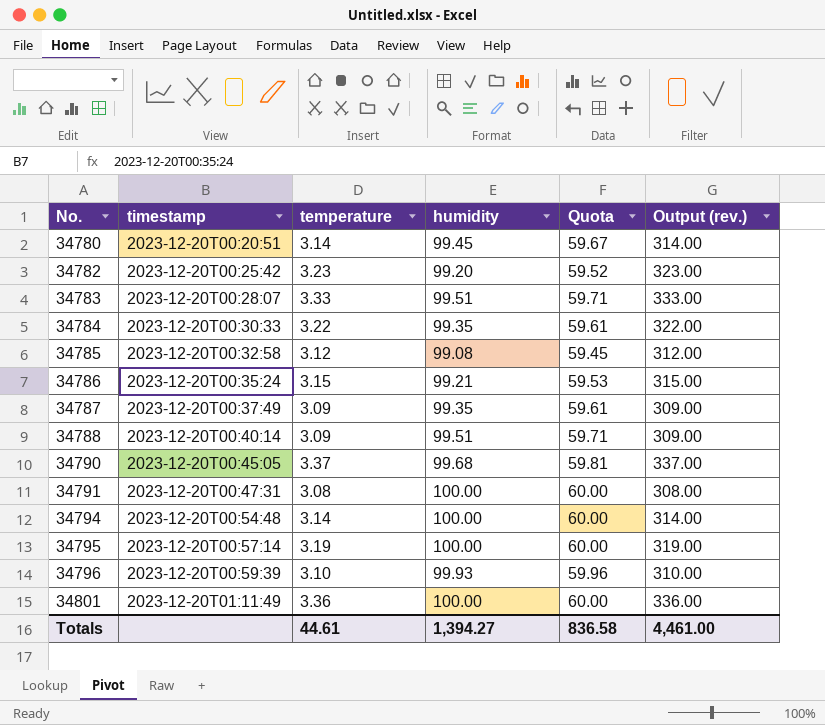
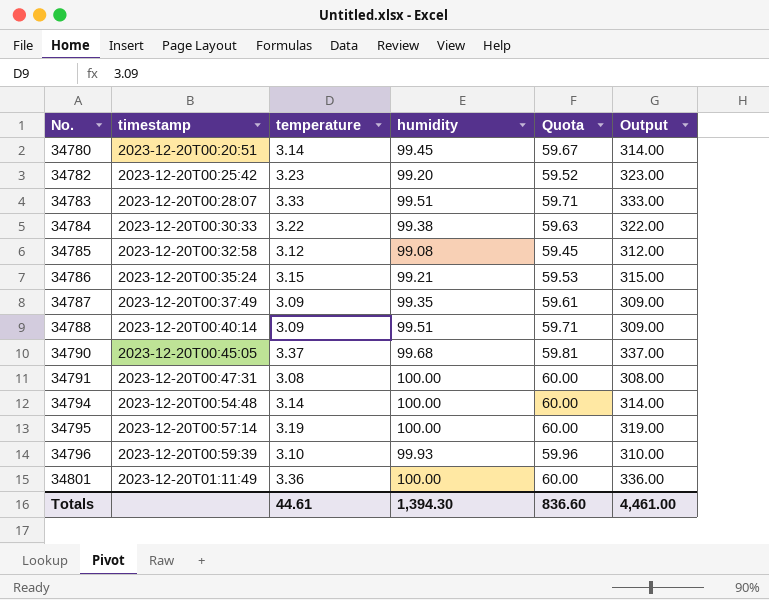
column name: Output (rev.) -> Output
34784 | humidity: 99.35 -> 99.38
34784 | Quota: 59.61 -> 59.63
Totals | humidity: 1,394.27 -> 1,394.30
Totals | Quota: 836.58 -> 836.60

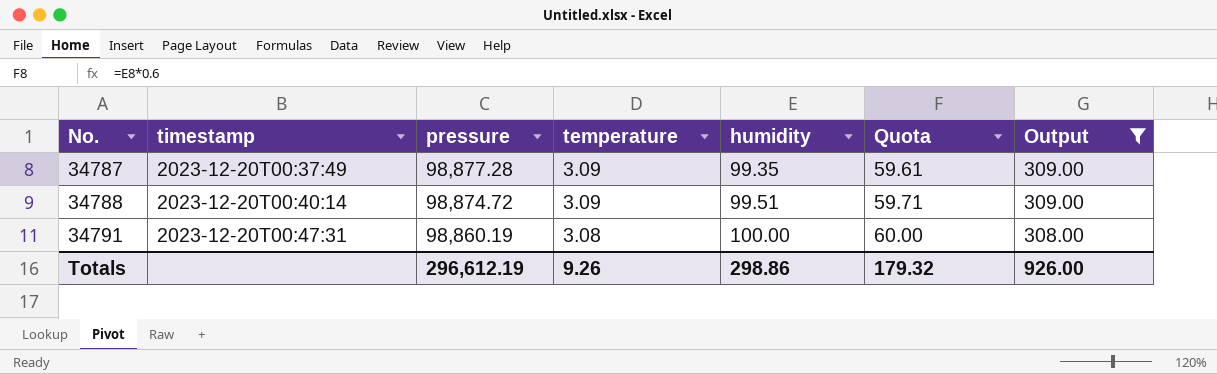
filter: none -> Output <= 309.00
column pressure | position: none -> 3
Totals | temperature: 44.61 -> 9.26
Totals | humidity: 1,394.30 -> 298.86
Totals | Quota: 836.60 -> 179.32
Totals | Output: 4,461.00 -> 926.00

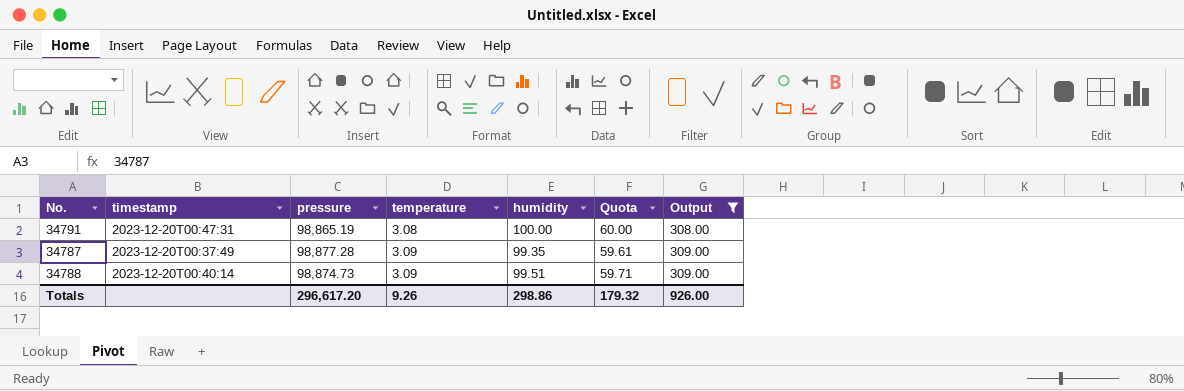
row order: No. ascending -> temperature ascending
34791 | pressure: 98,860.19 -> 98,865.19
34788 | pressure: 98,874.72 -> 98,874.73
Totals | pressure: 296,612.19 -> 296,617.20

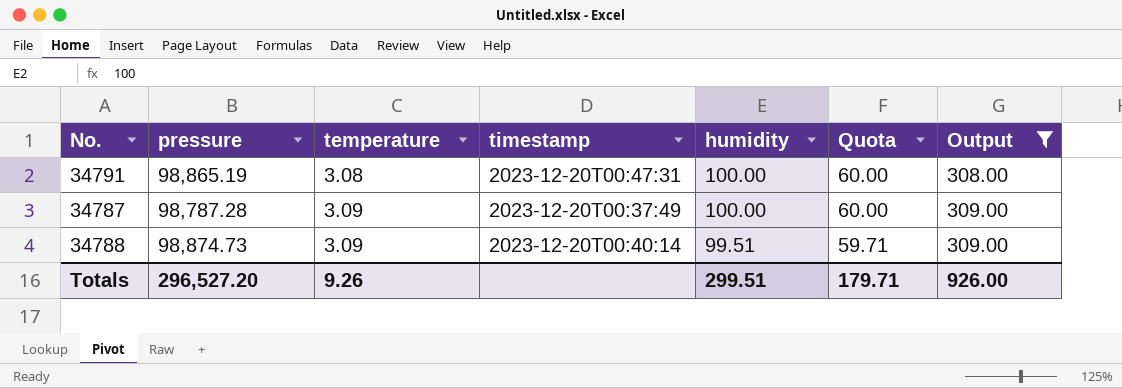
column timestamp | position: 2 -> 4
34787 | pressure: 98,877.28 -> 98,787.28
34787 | humidity: 99.35 -> 100.00
34787 | Quota: 59.61 -> 60.00
Totals | pressure: 296,617.20 -> 296,527.20
Totals | humidity: 298.86 -> 299.51
Totals | Quota: 179.32 -> 179.71

